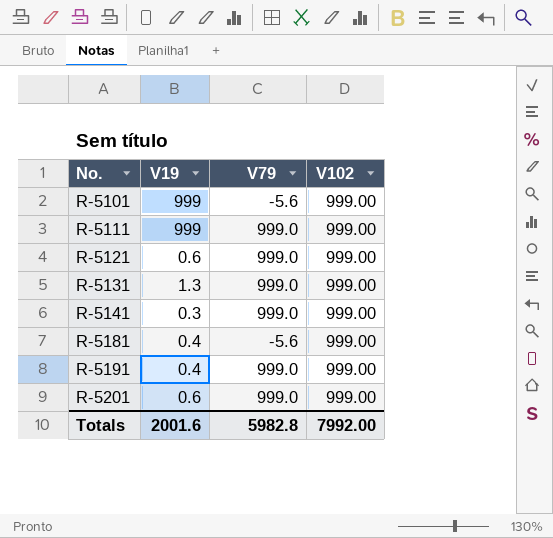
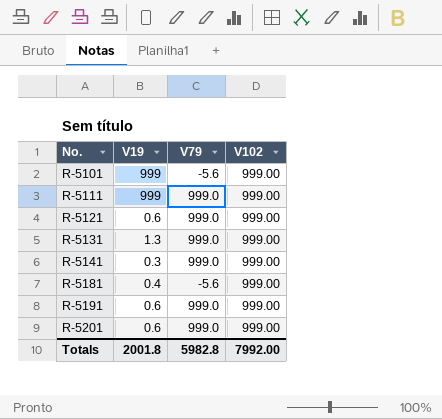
R-5191 | V19: 0.4 -> 0.6
Totals | V19: 2001.6 -> 2001.8

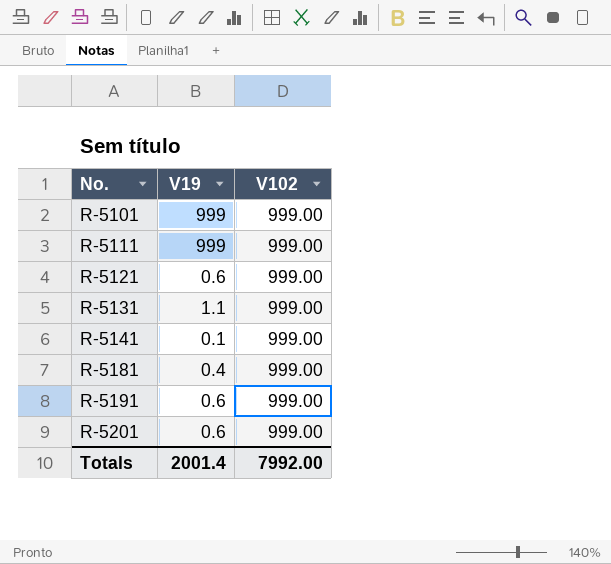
column V79 | position: 3 -> none
R-5131 | V19: 1.3 -> 1.1
R-5141 | V19: 0.3 -> 0.1
Totals | V19: 2001.8 -> 2001.4

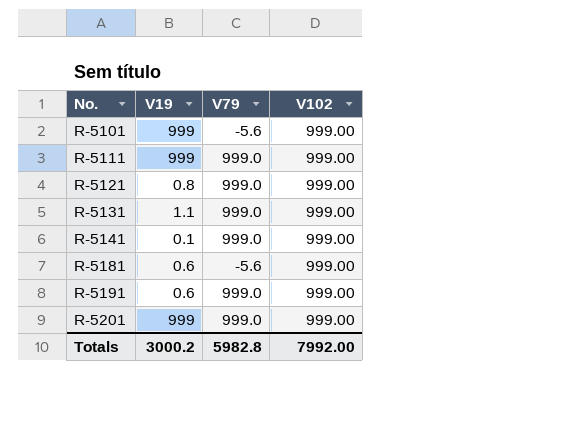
column V79 | position: none -> 3
R-5121 | V19: 0.6 -> 0.8
R-5181 | V19: 0.4 -> 0.6
R-5201 | V19: 0.6 -> 999
Totals | V19: 2001.4 -> 3000.2

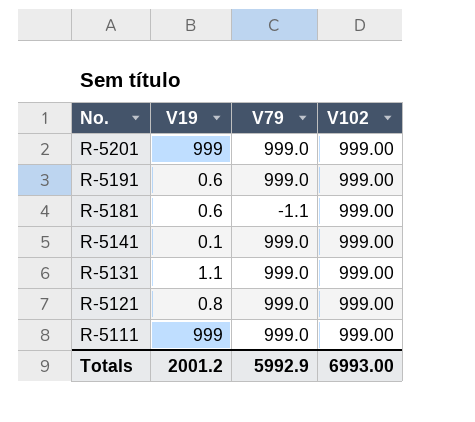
row order: No. ascending -> No. descending
row R-5101: 999 | -5.6 | 999.00 -> none
R-5181 | V79: -5.6 -> -1.1
Totals | V19: 3000.2 -> 2001.2
Totals | V79: 5982.8 -> 5992.9
Totals | V102: 7992.00 -> 6993.00

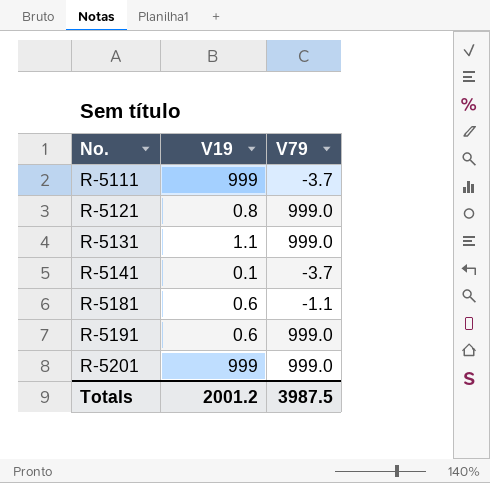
row order: No. descending -> No. ascending
column V102 | position: 4 -> none
R-5111 | V79: 999.0 -> -3.7
R-5141 | V79: 999.0 -> -3.7
Totals | V79: 5992.9 -> 3987.5

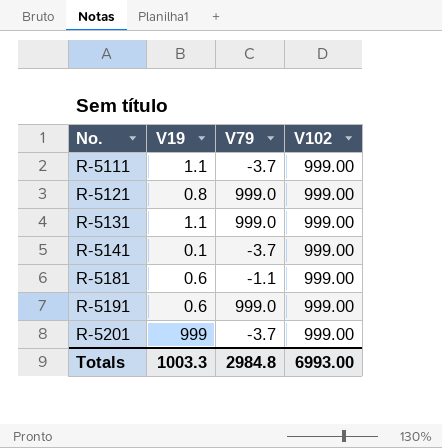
column V102 | position: none -> 4
R-5111 | V19: 999 -> 1.1
R-5201 | V79: 999.0 -> -3.7
Totals | V19: 2001.2 -> 1003.3
Totals | V79: 3987.5 -> 2984.8

